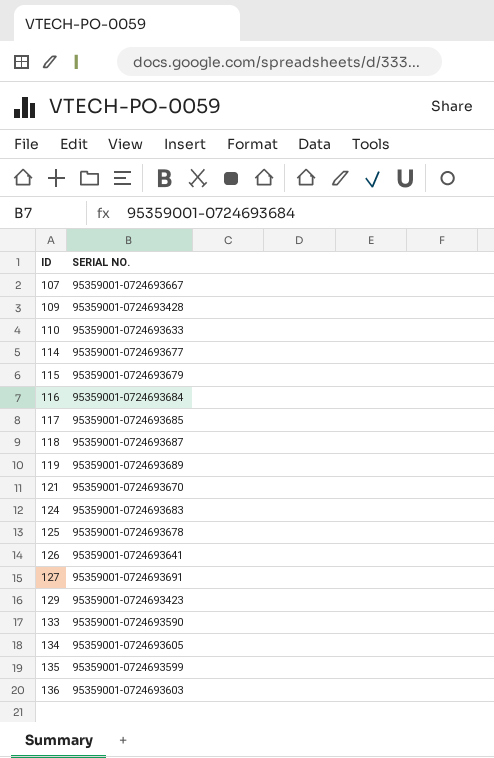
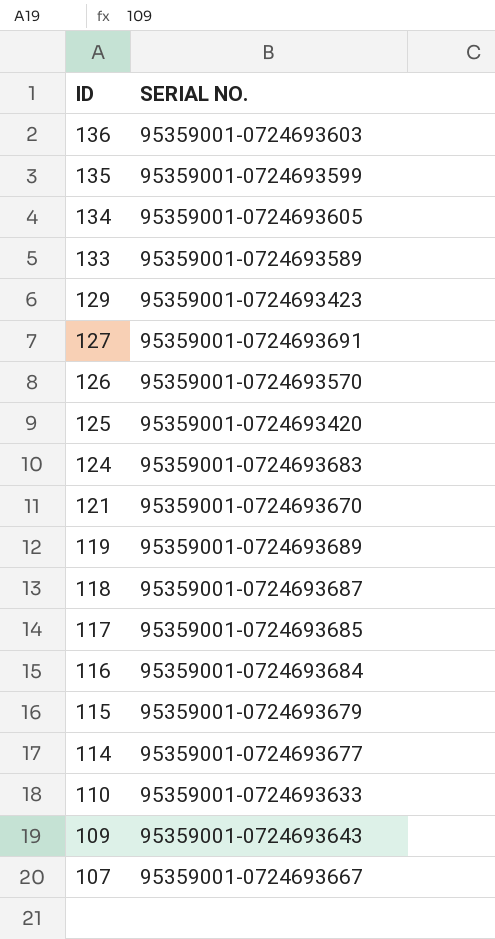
row order: ID ascending -> ID descending
133 | SERIAL NO.: 95359001-0724693590 -> 95359001-0724693589
126 | SERIAL NO.: 95359001-0724693641 -> 95359001-0724693570
125 | SERIAL NO.: 95359001-0724693678 -> 95359001-0724693420
109 | SERIAL NO.: 95359001-0724693428 -> 95359001-0724693643

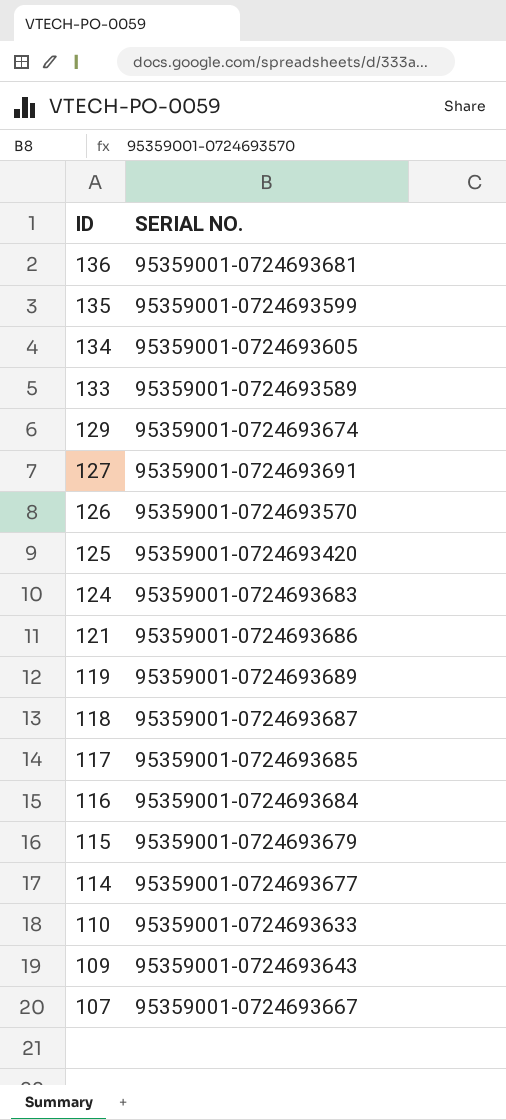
136 | SERIAL NO.: 95359001-0724693603 -> 95359001-0724693681
129 | SERIAL NO.: 95359001-0724693423 -> 95359001-0724693674
121 | SERIAL NO.: 95359001-0724693670 -> 95359001-0724693686

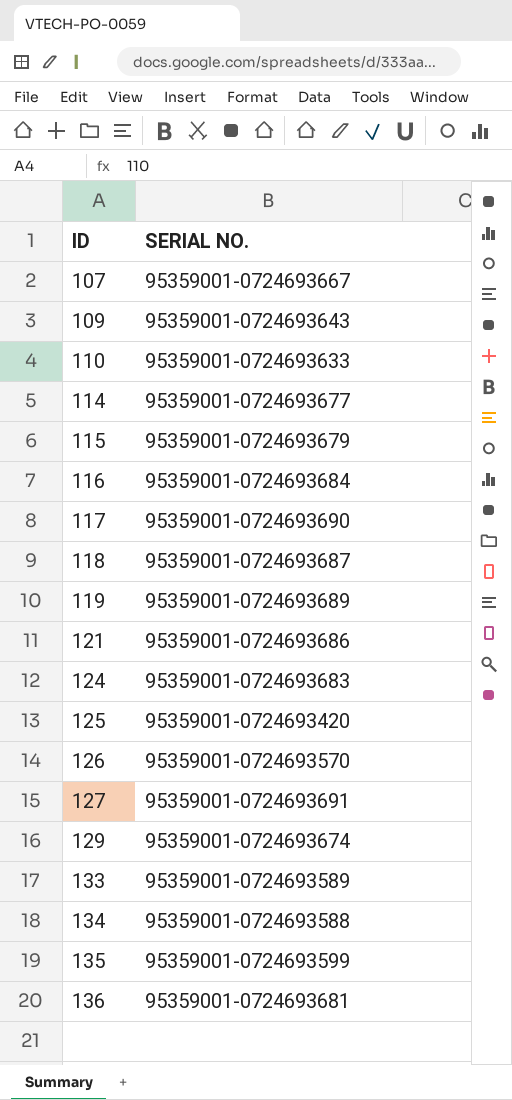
row order: ID descending -> ID ascending
117 | SERIAL NO.: 95359001-0724693685 -> 95359001-0724693690
134 | SERIAL NO.: 95359001-0724693605 -> 95359001-0724693588

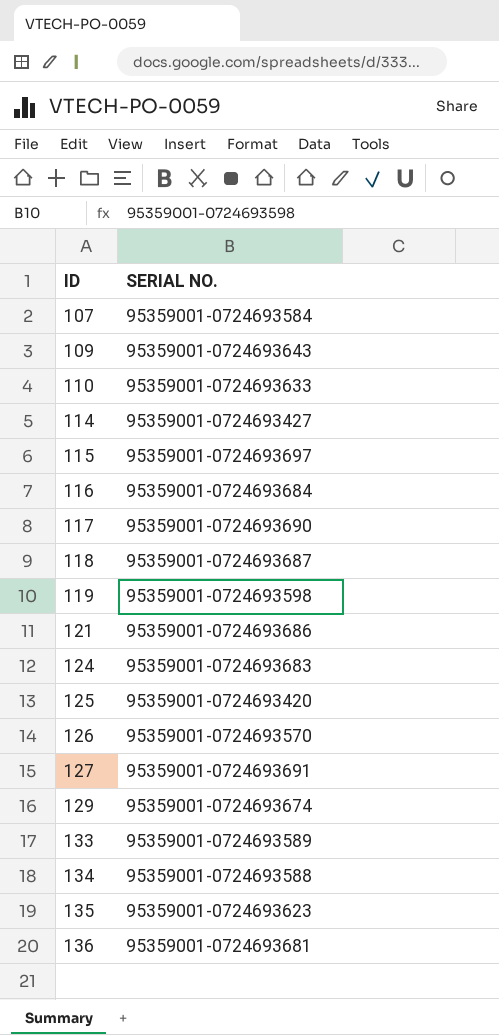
107 | SERIAL NO.: 95359001-0724693667 -> 95359001-0724693584
114 | SERIAL NO.: 95359001-0724693677 -> 95359001-0724693427
115 | SERIAL NO.: 95359001-0724693679 -> 95359001-0724693697
119 | SERIAL NO.: 95359001-0724693689 -> 95359001-0724693598
135 | SERIAL NO.: 95359001-0724693599 -> 95359001-0724693623

